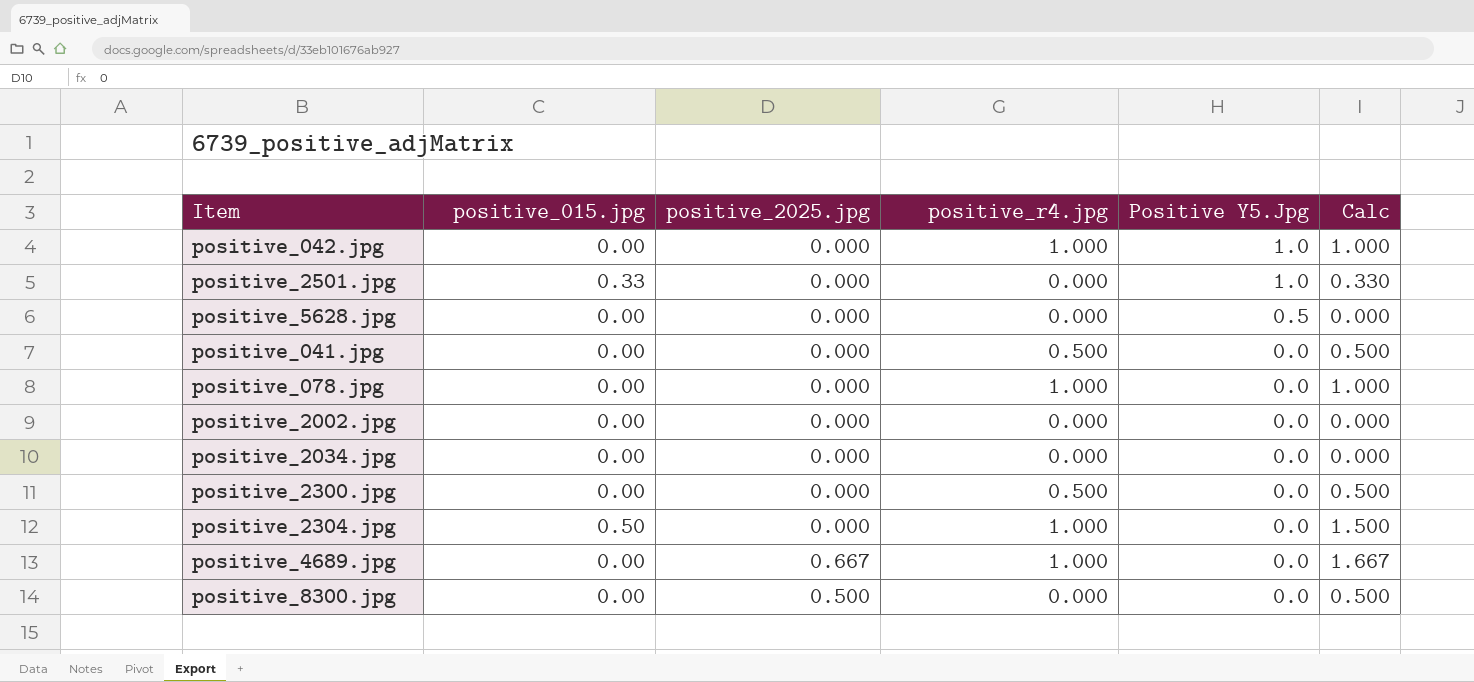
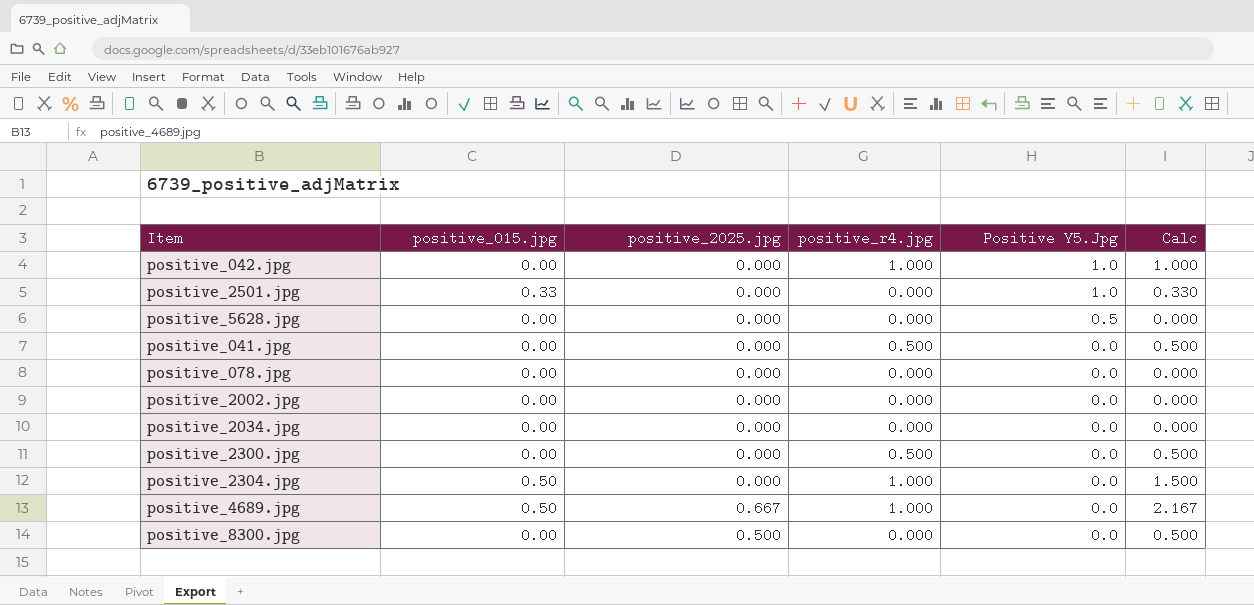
positive_078.jpg | positive_r4.jpg: 1.000 -> 0.000
positive_078.jpg | Calc: 1.000 -> 0.000
positive_4689.jpg | positive_015.jpg: 0.00 -> 0.50
positive_4689.jpg | Calc: 1.667 -> 2.167

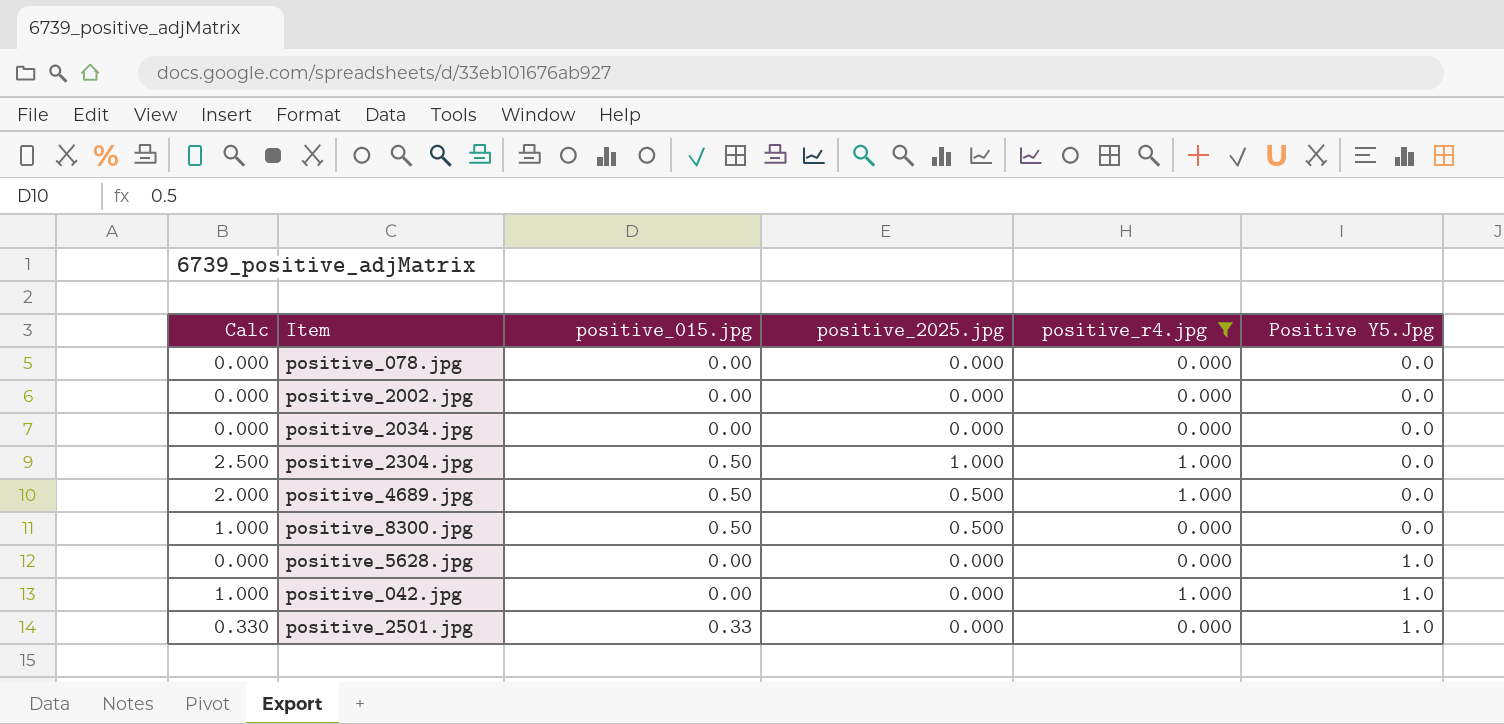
filter: none -> positive_r4.jpg != 0.500
row order: Positive Y5.Jpg descending -> Positive Y5.Jpg ascending
column Calc | position: 6 -> 1
positive_2304.jpg | Calc: 1.500 -> 2.500
positive_2304.jpg | positive_2025.jpg: 0.000 -> 1.000
positive_4689.jpg | Calc: 2.167 -> 2.000
positive_4689.jpg | positive_2025.jpg: 0.667 -> 0.500
positive_8300.jpg | Calc: 0.500 -> 1.000
positive_8300.jpg | positive_015.jpg: 0.00 -> 0.50
positive_5628.jpg | Positive Y5.Jpg: 0.5 -> 1.0

